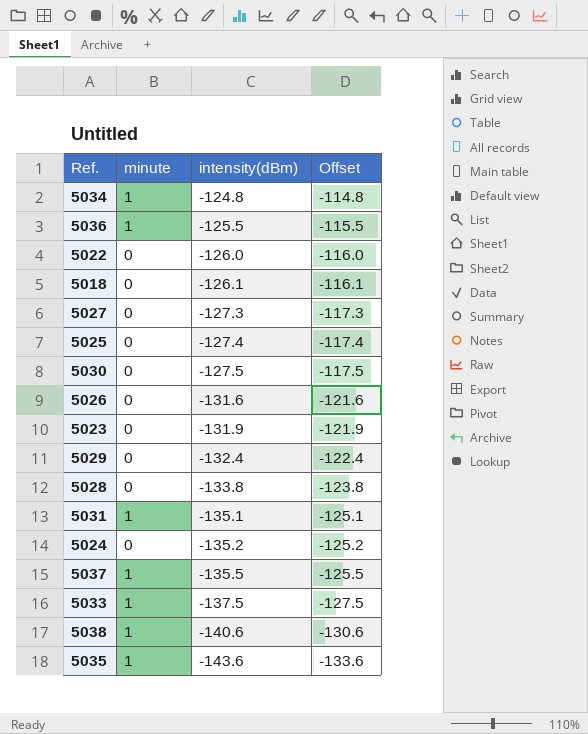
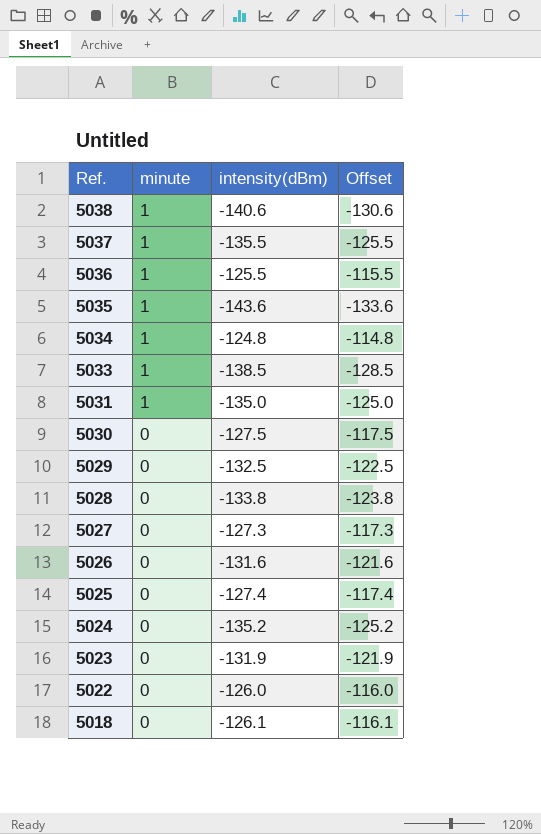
row order: intensity(dBm) descending -> Ref. descending
5033 | intensity(dBm): -137.5 -> -138.5
5033 | Offset: -127.5 -> -128.5
5031 | intensity(dBm): -135.1 -> -135.0
5031 | Offset: -125.1 -> -125.0
5029 | intensity(dBm): -132.4 -> -132.5
5029 | Offset: -122.4 -> -122.5

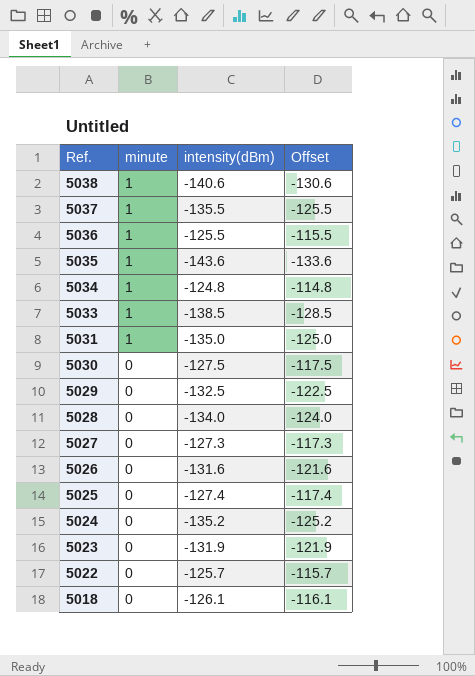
5028 | intensity(dBm): -133.8 -> -134.0
5028 | Offset: -123.8 -> -124.0
5022 | intensity(dBm): -126.0 -> -125.7
5022 | Offset: -116.0 -> -115.7

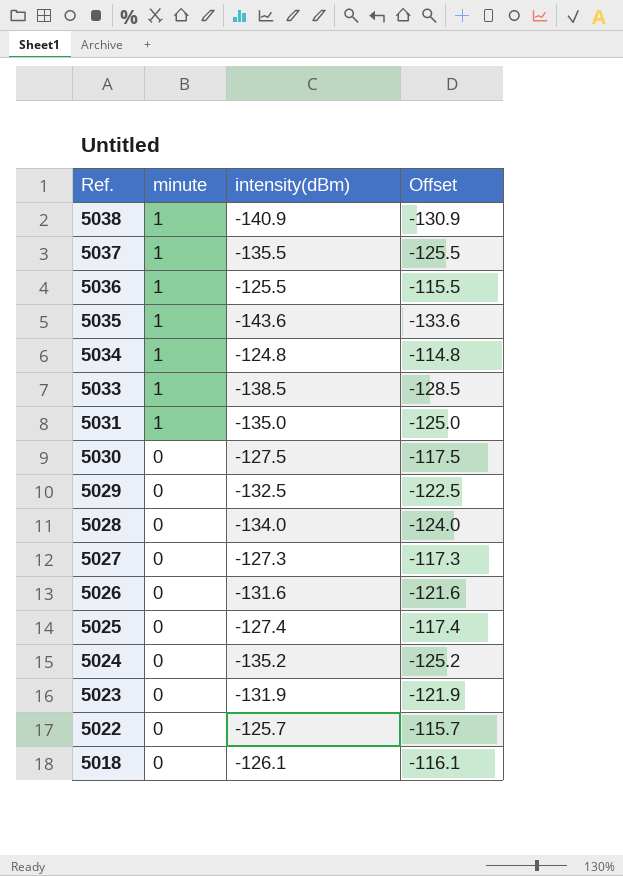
5038 | intensity(dBm): -140.6 -> -140.9
5038 | Offset: -130.6 -> -130.9

